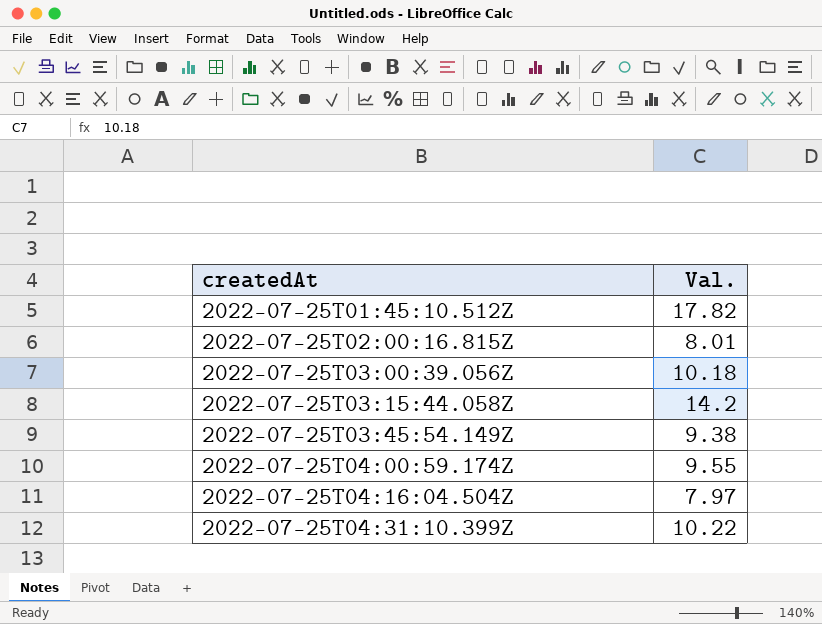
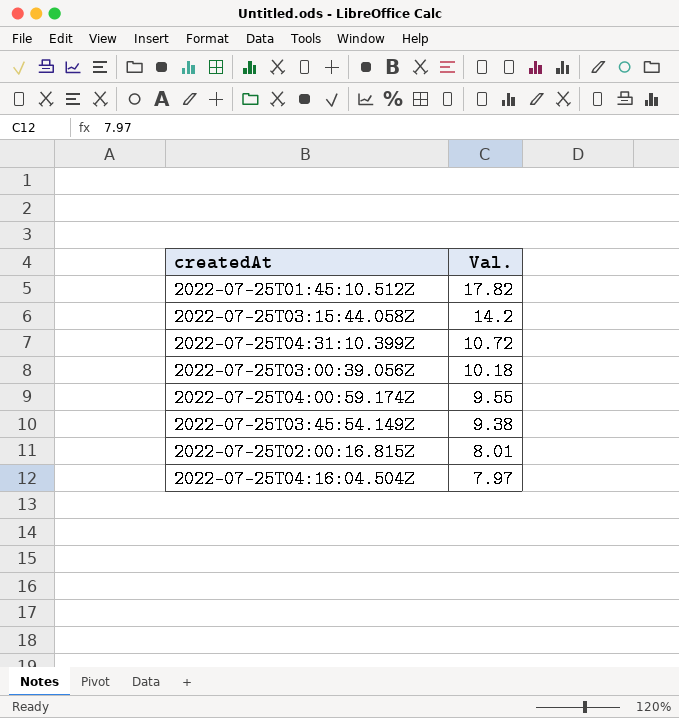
row order: createdAt ascending -> Val. descending
2022-07-25T04:31:10.399Z | Val.: 10.22 -> 10.72

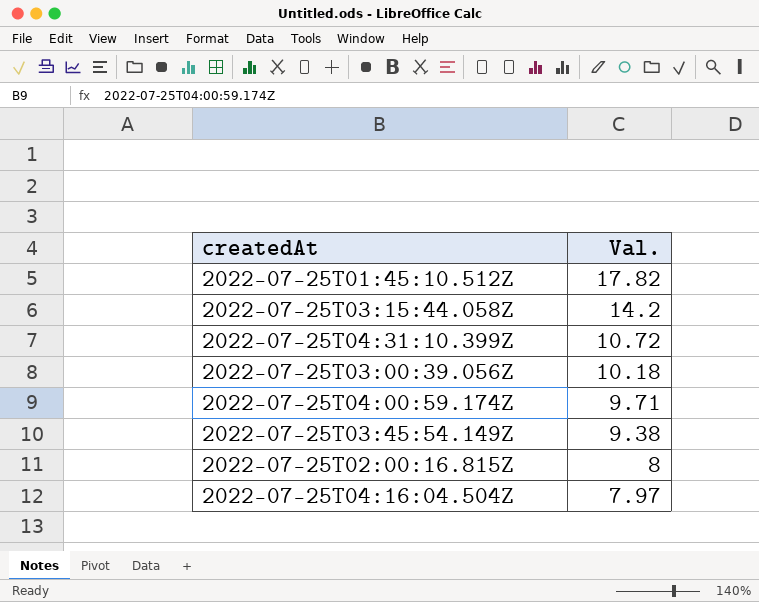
2022-07-25T04:00:59.174Z | Val.: 9.55 -> 9.71
2022-07-25T02:00:16.815Z | Val.: 8.01 -> 8

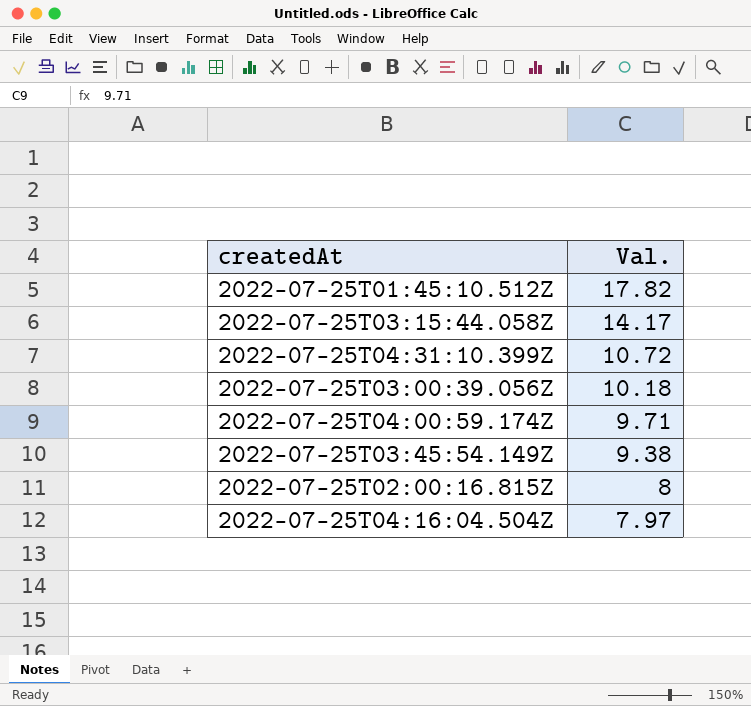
2022-07-25T03:15:44.058Z | Val.: 14.2 -> 14.17

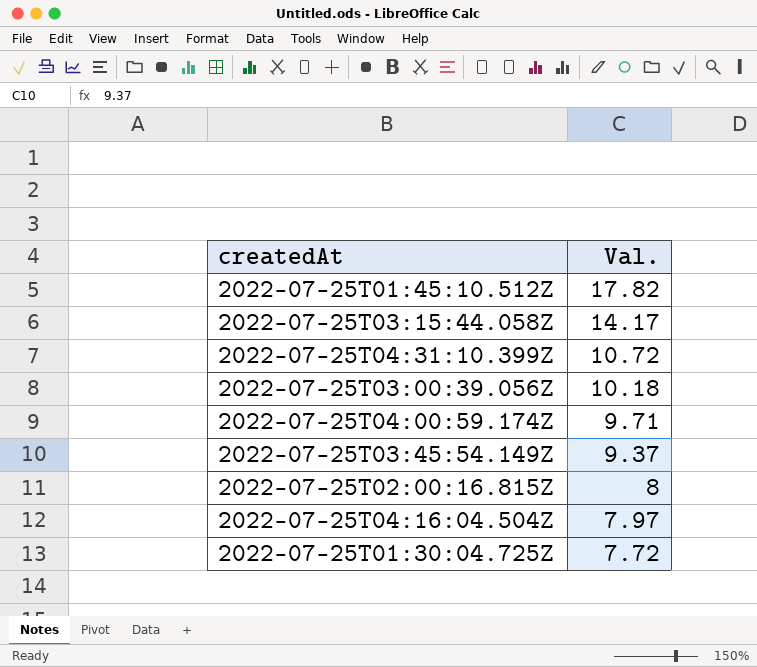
2022-07-25T03:45:54.149Z | Val.: 9.38 -> 9.37
row 2022-07-25T01:30:04.725Z: none -> 7.72

